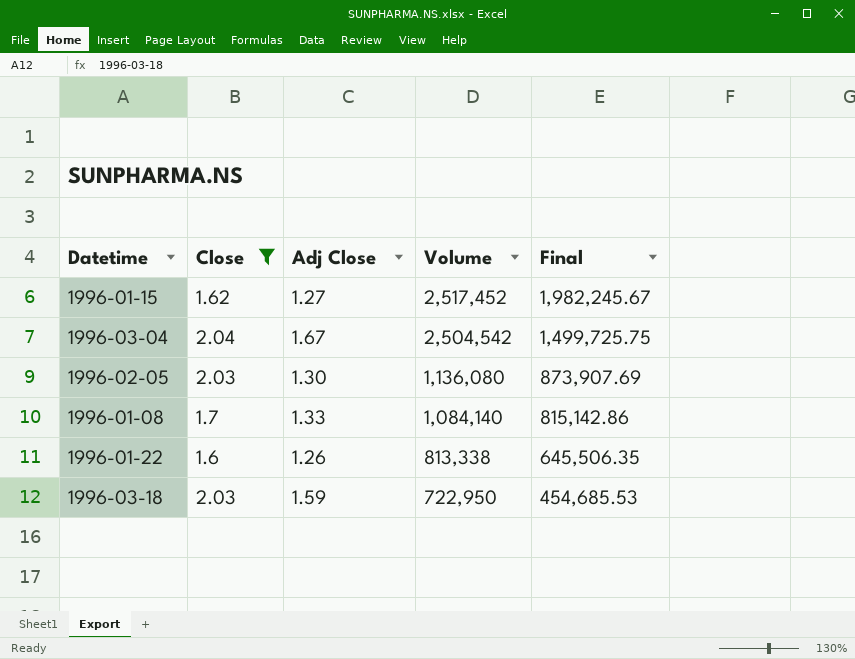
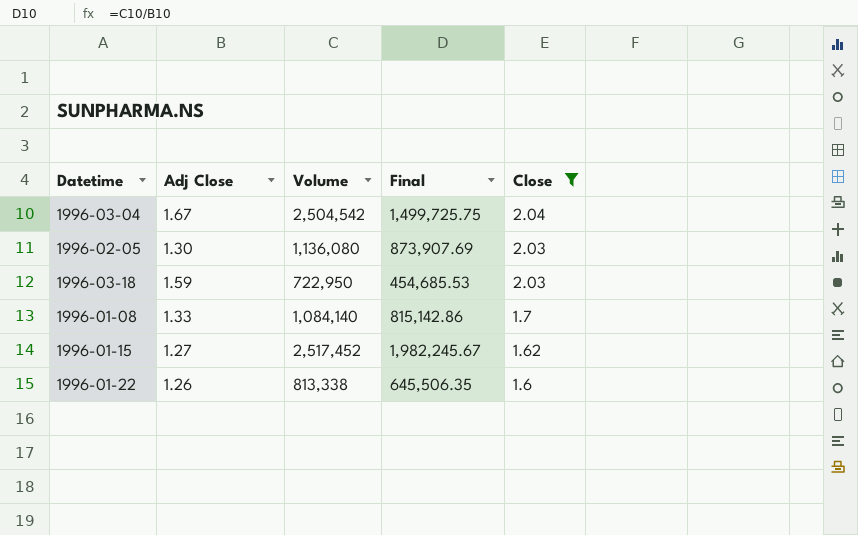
row order: Volume descending -> Close descending
column Close | position: 2 -> 5

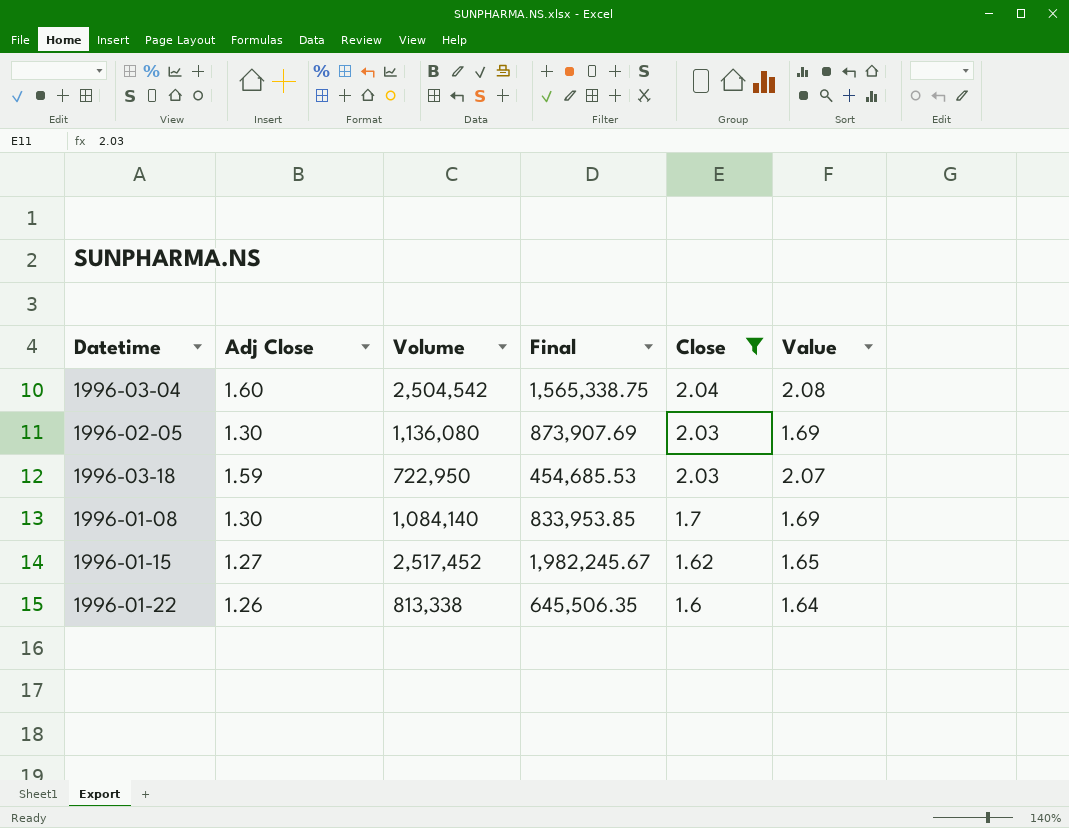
column Value | formula: none -> [Adj Close] * 1.3
1996-03-04 | Adj Close: 1.67 -> 1.60
1996-03-04 | Final: 1,499,725.75 -> 1,565,338.75
1996-01-08 | Adj Close: 1.33 -> 1.30
1996-01-08 | Final: 815,142.86 -> 833,953.85

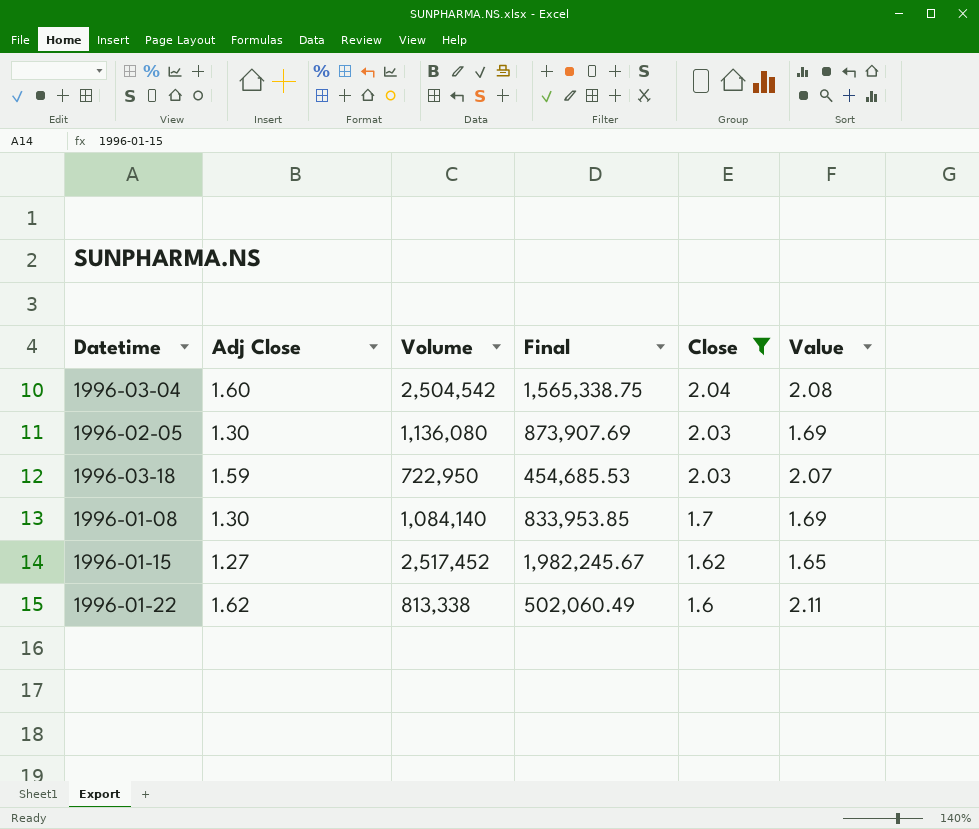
1996-01-22 | Adj Close: 1.26 -> 1.62
1996-01-22 | Final: 645,506.35 -> 502,060.49
1996-01-22 | Value: 1.64 -> 2.11

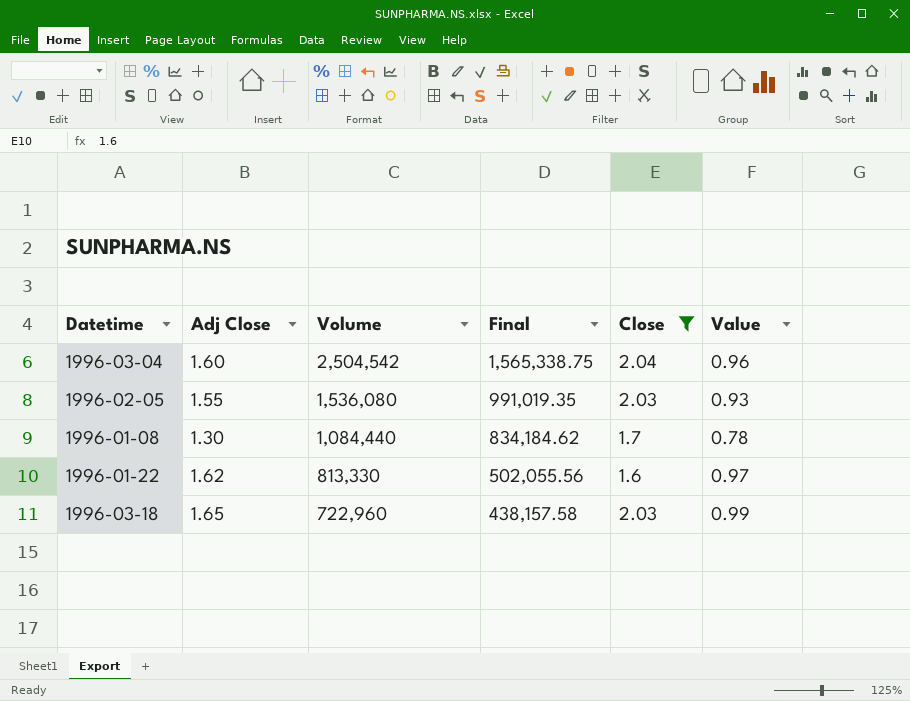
row order: Close descending -> Volume descending
column Value | formula: [Adj Close] * 1.3 -> [Adj Close] * 0.6
row 1996-01-15: 1.27 | 2,517,452 | 1,982,245.67 | 1.62 | 1.65 -> none
1996-02-05 | Adj Close: 1.30 -> 1.55
1996-02-05 | Volume: 1,136,080 -> 1,536,080
1996-02-05 | Final: 873,907.69 -> 991,019.35
1996-01-08 | Volume: 1,084,140 -> 1,084,440
1996-01-08 | Final: 833,953.85 -> 834,184.62
1996-01-22 | Volume: 813,338 -> 813,330
1996-01-22 | Final: 502,060.49 -> 502,055.56
1996-03-18 | Adj Close: 1.59 -> 1.65
1996-03-18 | Volume: 722,950 -> 722,960
1996-03-18 | Final: 454,685.53 -> 438,157.58

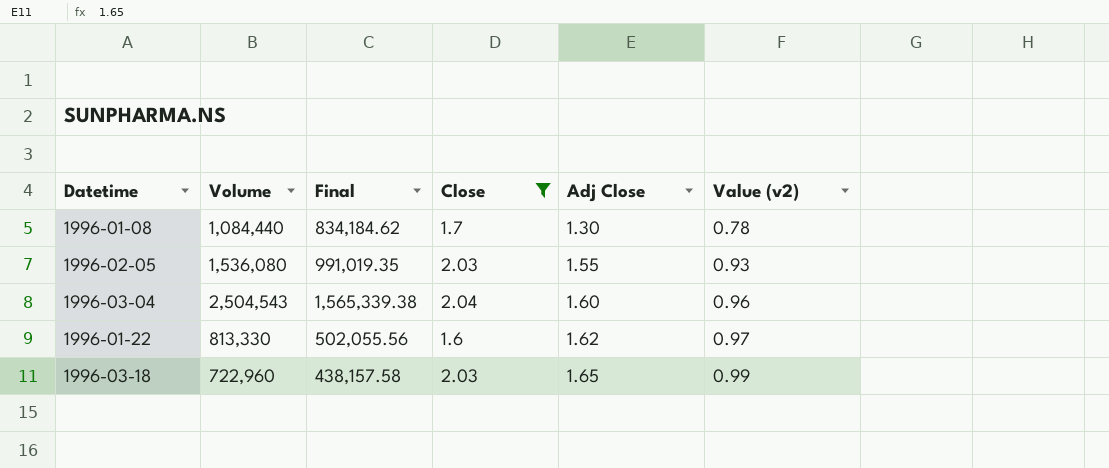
row order: Volume descending -> Adj Close ascending
column Adj Close | position: 2 -> 5
column name: Value -> Value (v2)
1996-03-04 | Volume: 2,504,542 -> 2,504,543
1996-03-04 | Final: 1,565,338.75 -> 1,565,339.38

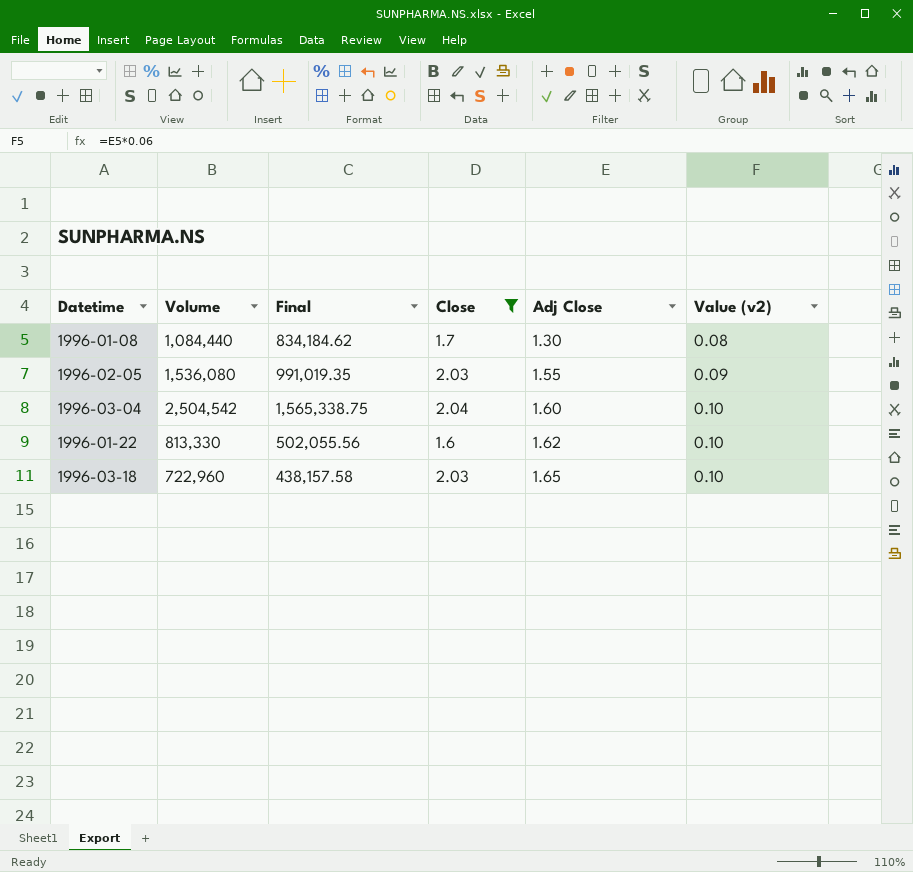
column Value (v2) | formula: [Adj Close] * 0.6 -> [Adj Close] * 0.06
1996-03-04 | Volume: 2,504,543 -> 2,504,542
1996-03-04 | Final: 1,565,339.38 -> 1,565,338.75

